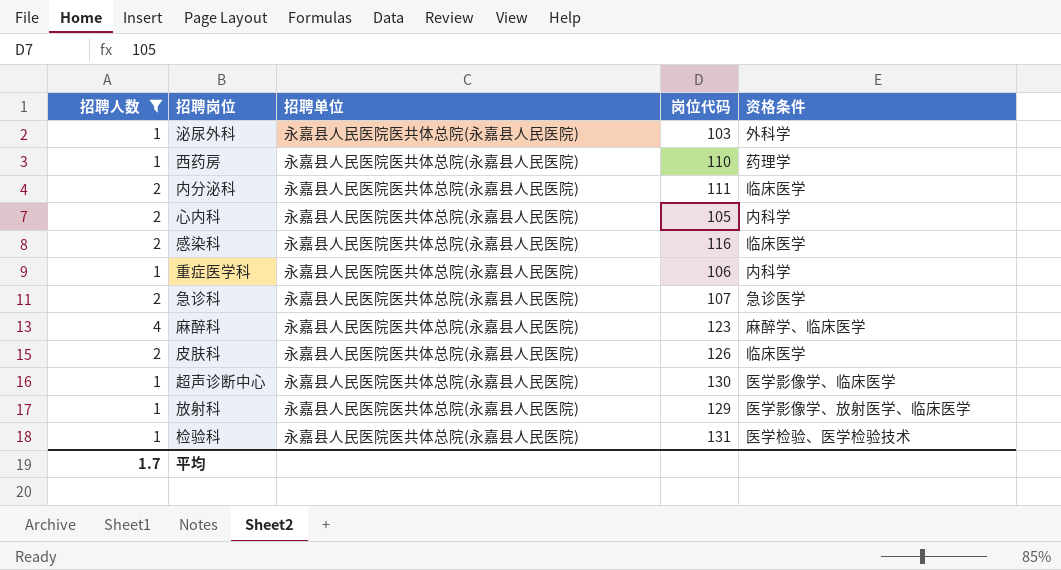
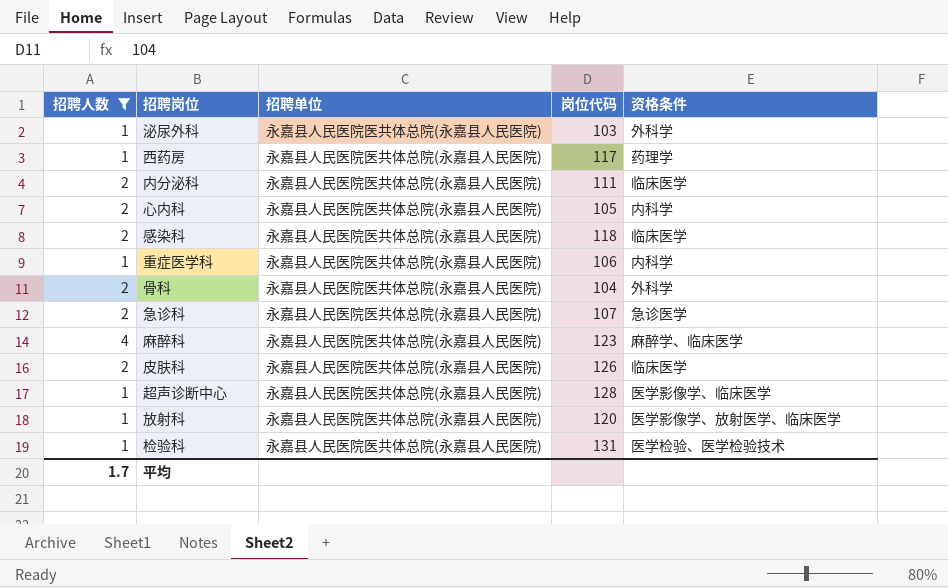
西药房 | 岗位代码: 110 -> 117
感染科 | 岗位代码: 116 -> 118
row 骨科: none -> 2 | 永嘉县人民医院医共体总院(永嘉县人民医院) | 104 | 外科学
超声诊断中心 | 岗位代码: 130 -> 128
放射科 | 岗位代码: 129 -> 120

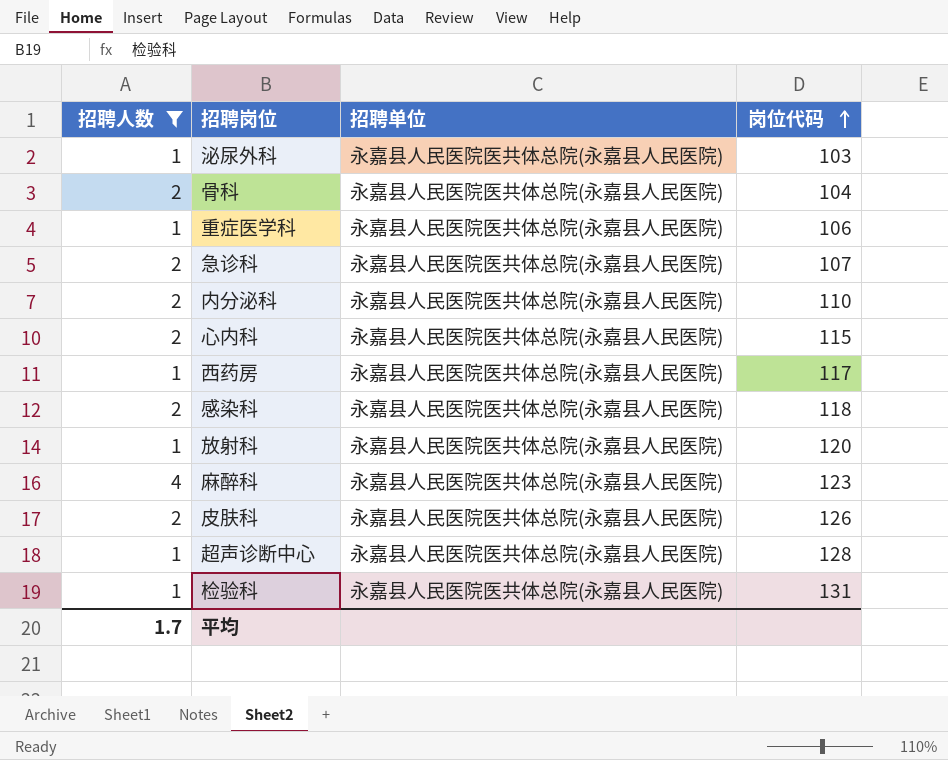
row order: none -> 岗位代码 ascending
column 资格条件 | position: 5 -> none
内分泌科 | 岗位代码: 111 -> 110
心内科 | 岗位代码: 105 -> 115

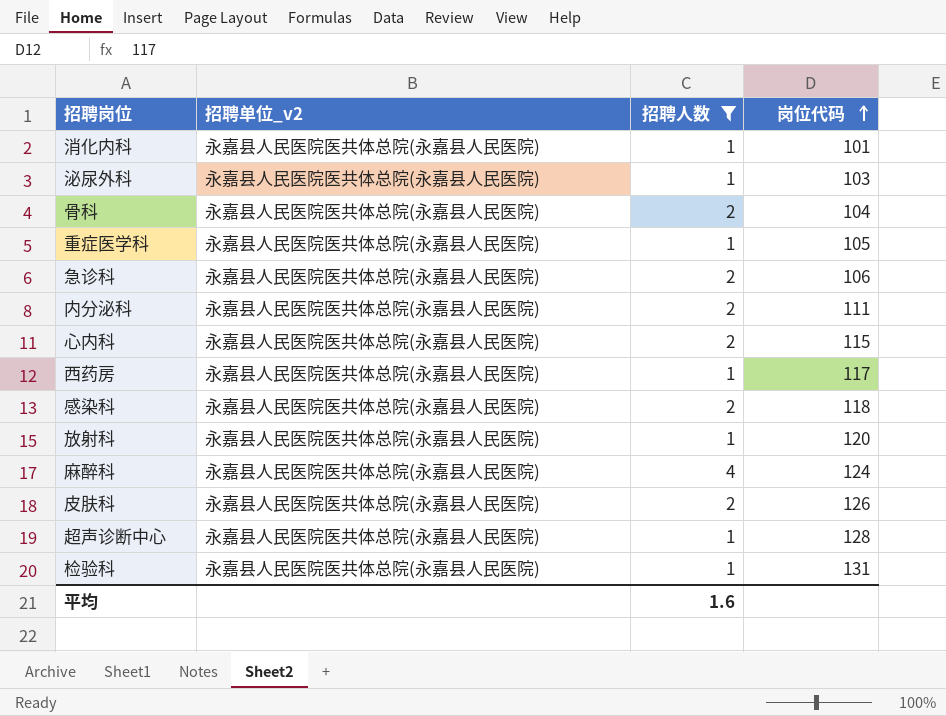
column name: 招聘单位 -> 招聘单位_v2
column 招聘人数 | position: 1 -> 3
row 消化内科: none -> 永嘉县人民医院医共体总院(永嘉县人民医院) | 1 | 101
重症医学科 | 岗位代码: 106 -> 105
急诊科 | 岗位代码: 107 -> 106
内分泌科 | 岗位代码: 110 -> 111
麻醉科 | 岗位代码: 123 -> 124
平均 | 招聘人数: 1.7 -> 1.6

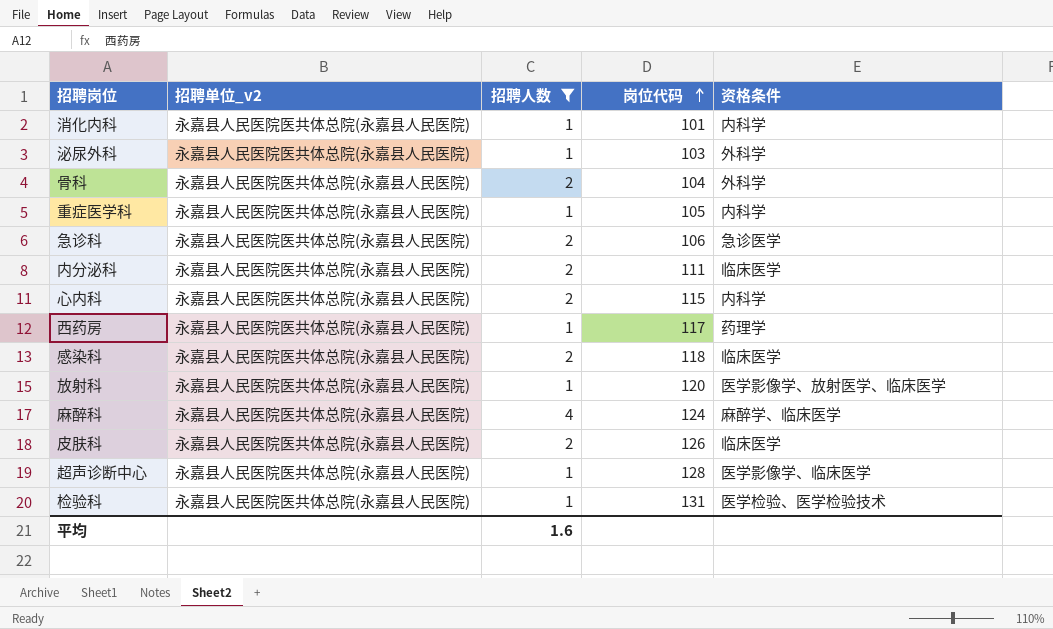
column 资格条件 | position: none -> 5

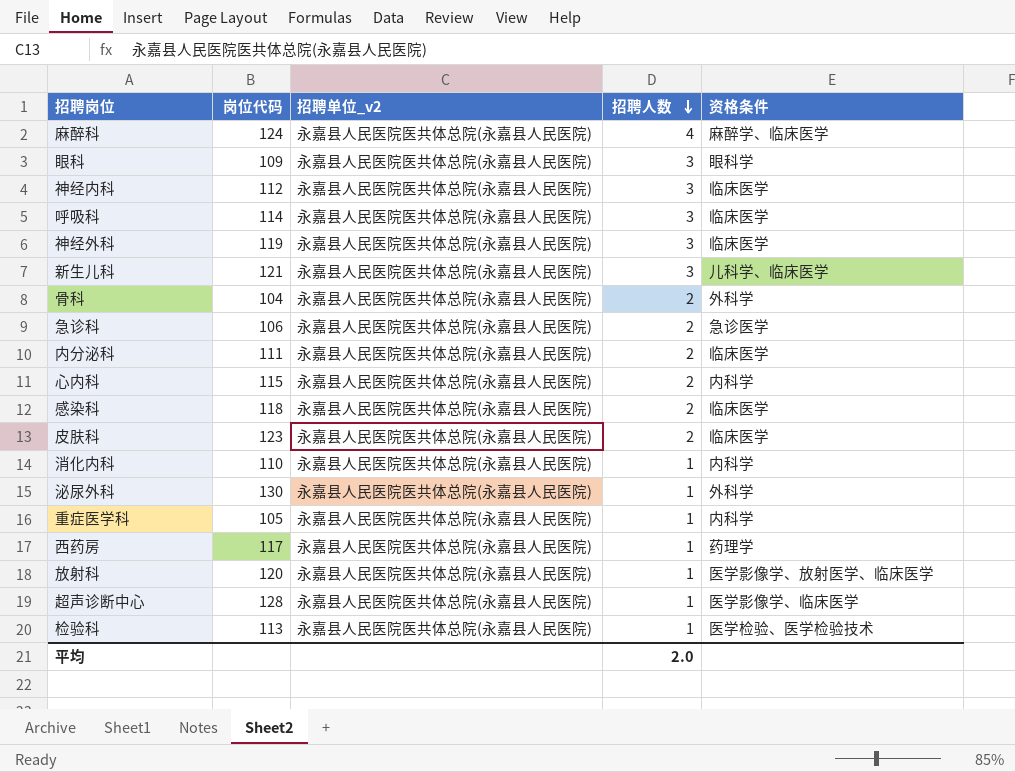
filter: 招聘人数 != 3 -> none
row order: 岗位代码 ascending -> 招聘人数 descending
column 岗位代码 | position: 4 -> 2
皮肤科 | 岗位代码: 126 -> 123
消化内科 | 岗位代码: 101 -> 110
泌尿外科 | 岗位代码: 103 -> 130
检验科 | 岗位代码: 131 -> 113
平均 | 招聘人数: 1.6 -> 2.0

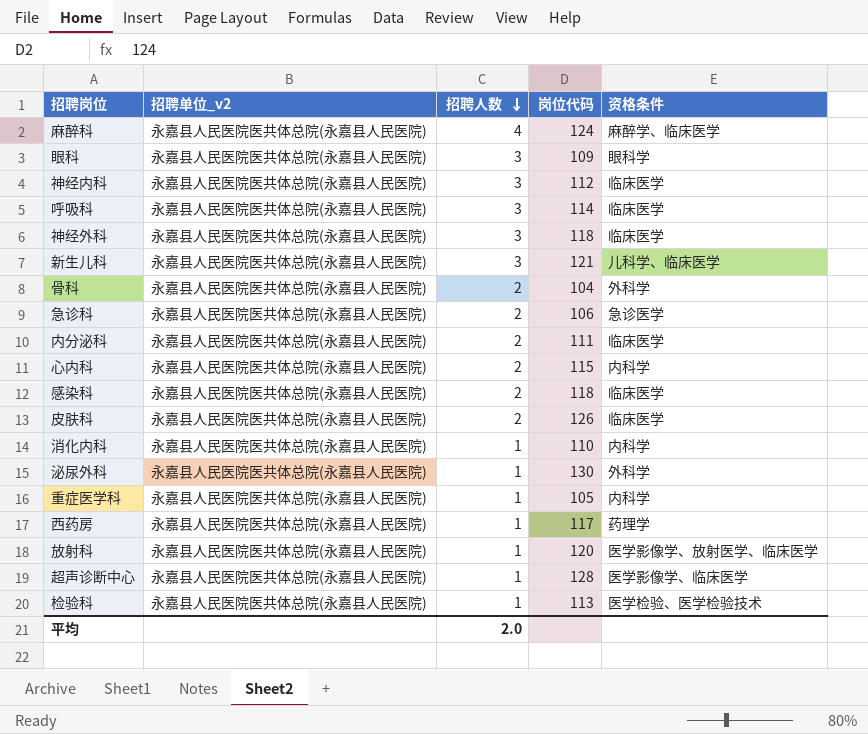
column 岗位代码 | position: 2 -> 4
神经外科 | 岗位代码: 119 -> 118
皮肤科 | 岗位代码: 123 -> 126

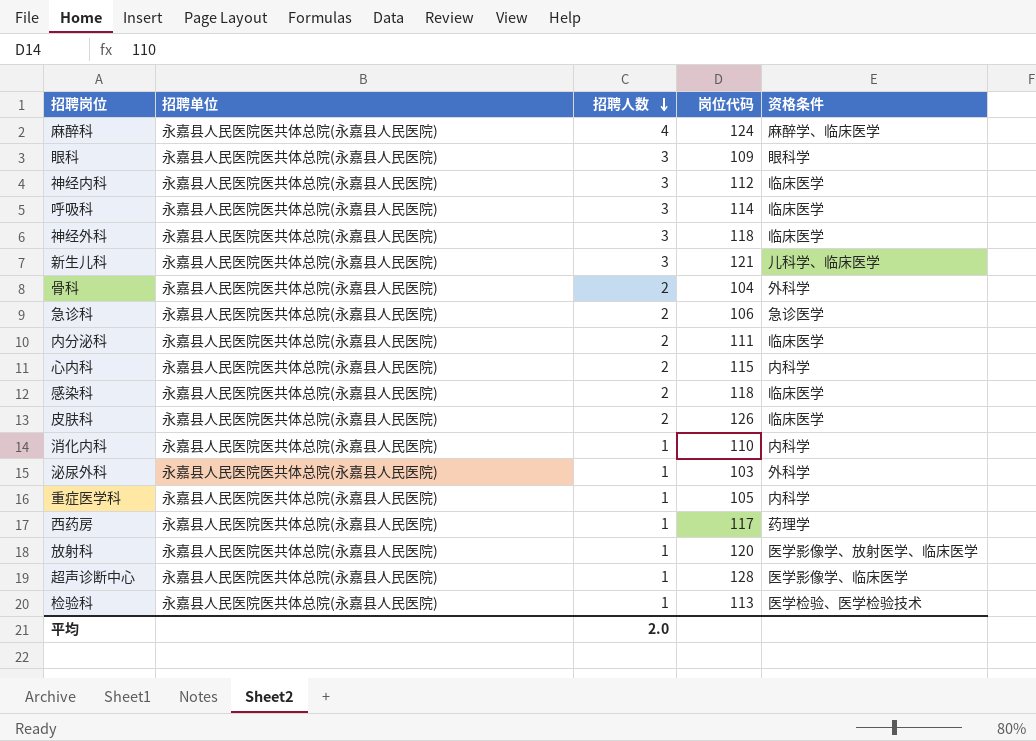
column name: 招聘单位_v2 -> 招聘单位
泌尿外科 | 岗位代码: 130 -> 103

